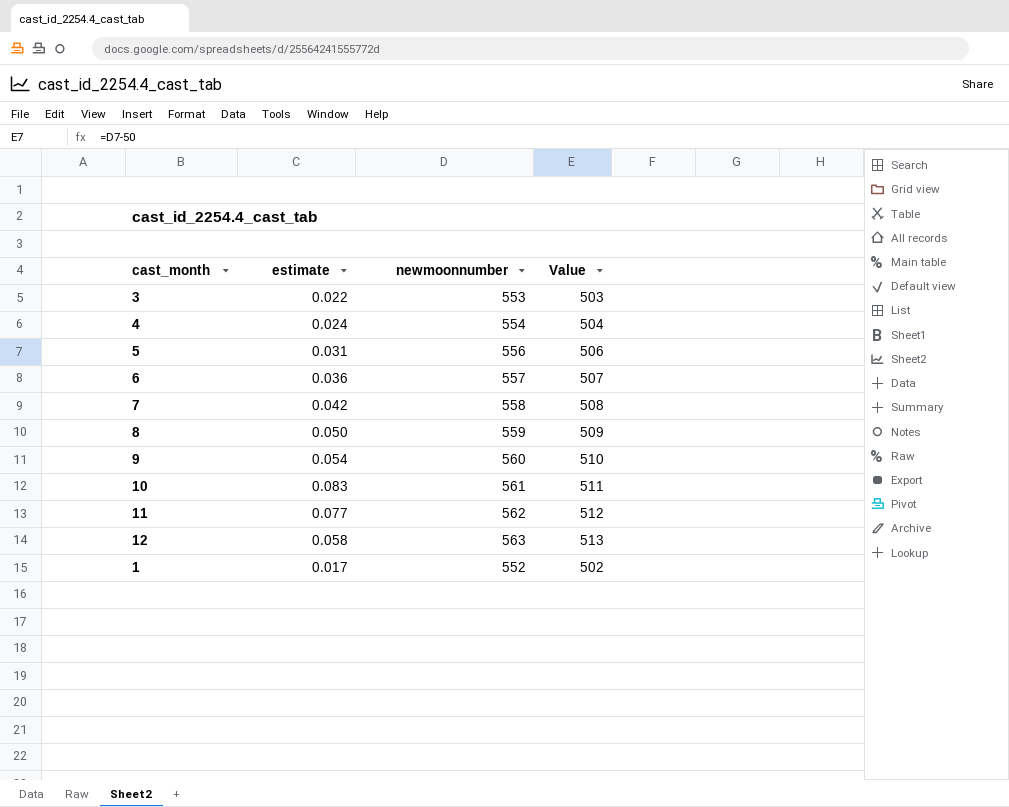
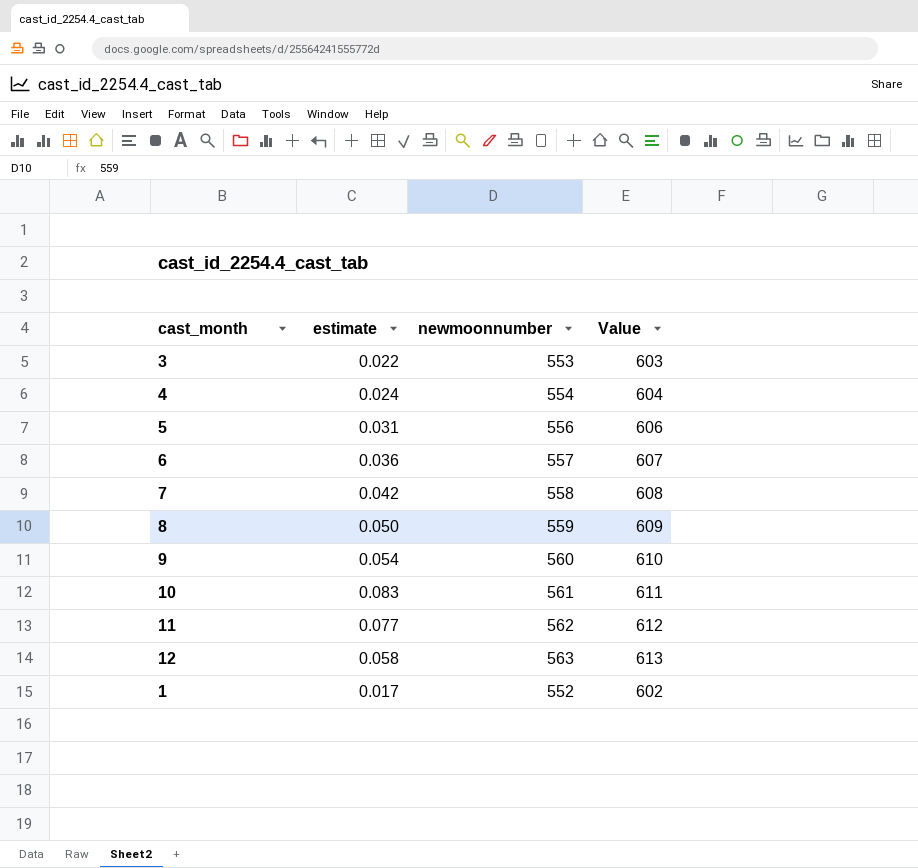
column Value | formula: [newmoonnumber] - 50 -> [newmoonnumber] + 50

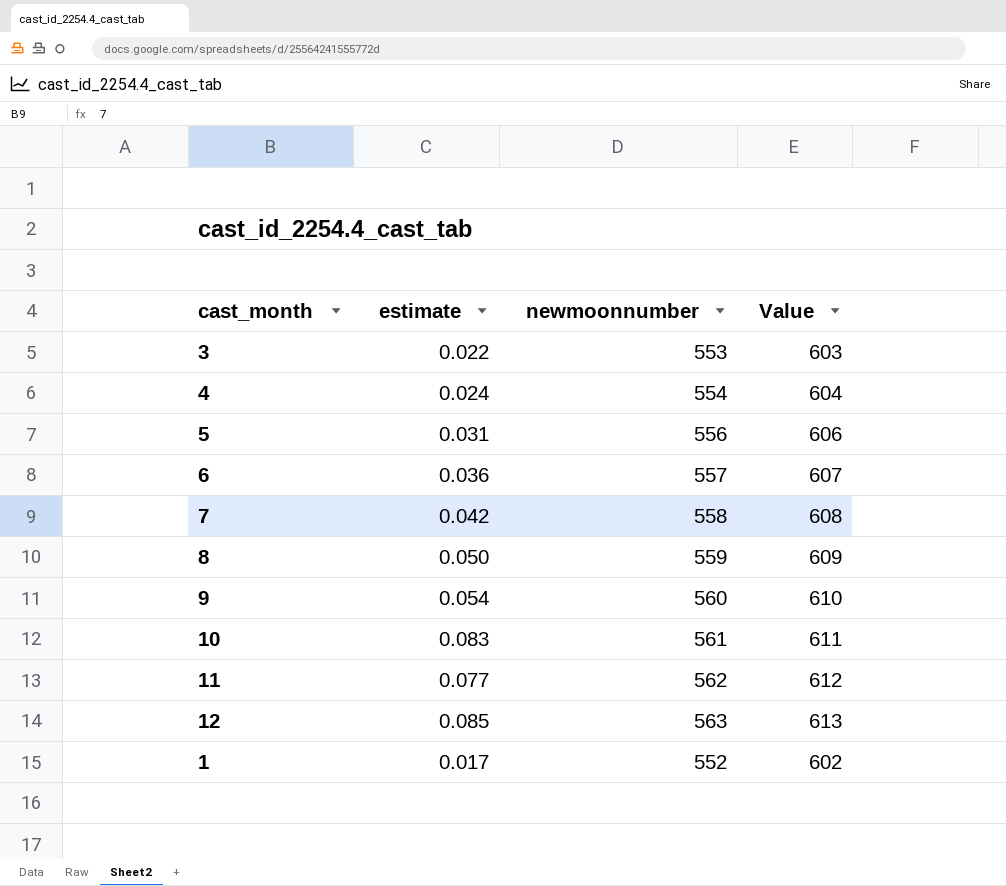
12 | estimate: 0.058 -> 0.085

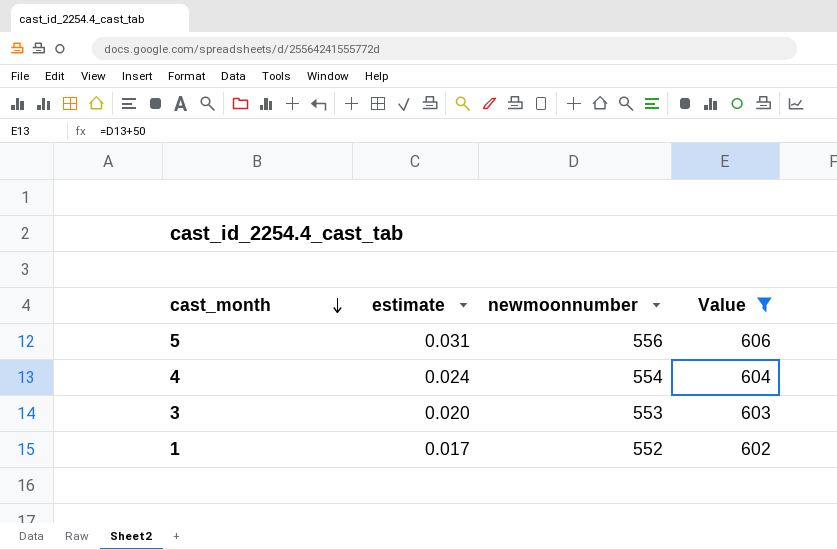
filter: none -> Value <= 606
row order: none -> cast_month descending
3 | estimate: 0.022 -> 0.020

